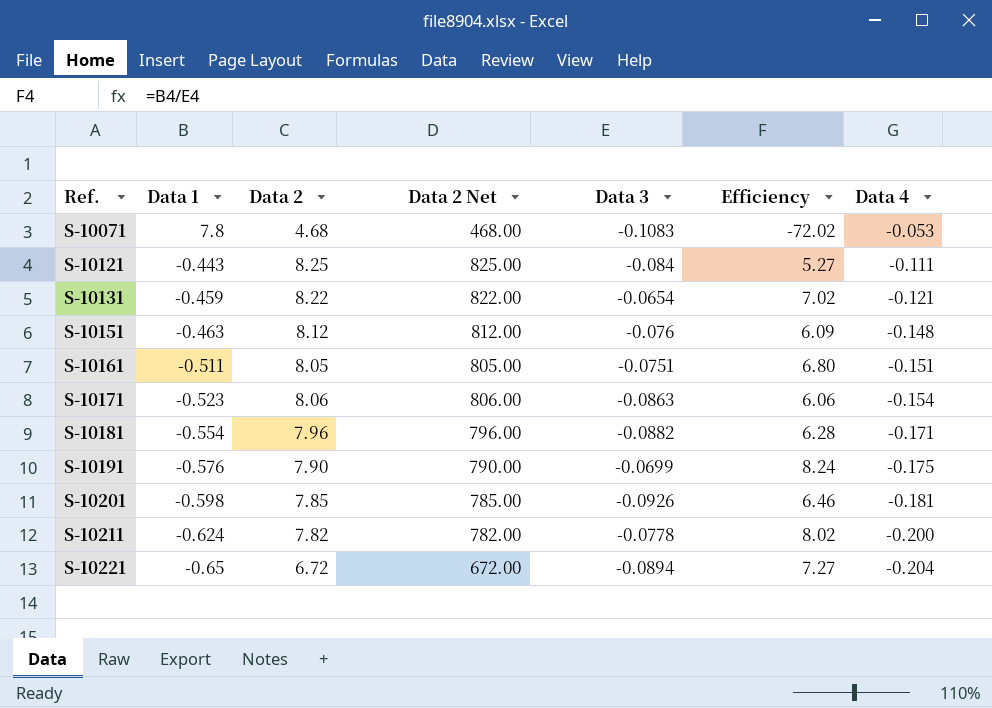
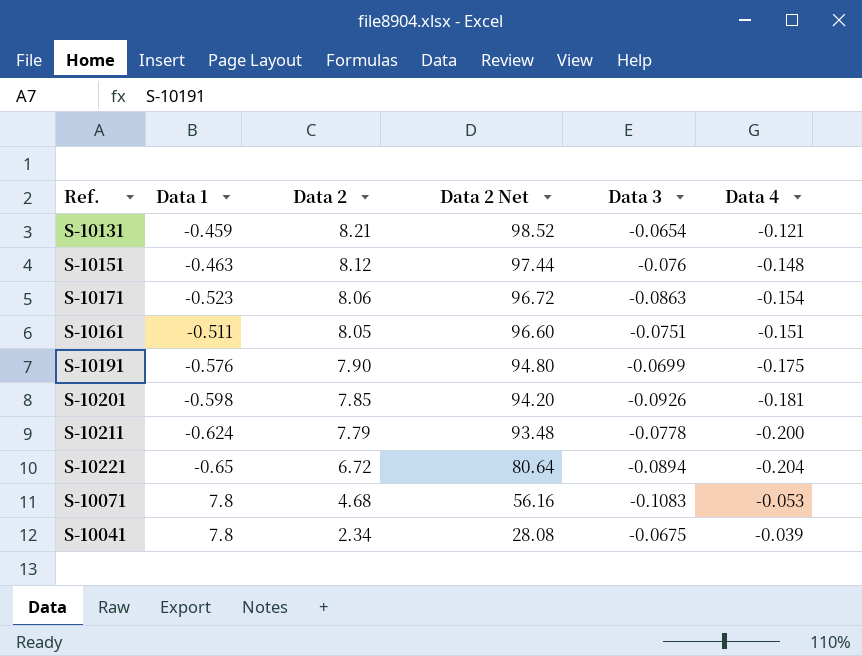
row order: Ref. ascending -> Data 2 descending
column Efficiency | formula: [Data 1] / [Data 3] -> none
column Data 2 Net | formula: [Data 2] * 100 -> [Data 2] * 12
row S-10121: -0.443 | 8.25 | 825.00 | -0.084 | 5.27 | -0.111 -> none
row S-10181: -0.554 | 7.96 | 796.00 | -0.0882 | 6.28 | -0.171 -> none
S-10131 | Data 2: 8.22 -> 8.21
S-10211 | Data 2: 7.82 -> 7.79
row S-10041: none -> 7.8 | 2.34 | 28.08 | -0.0675 | -0.039

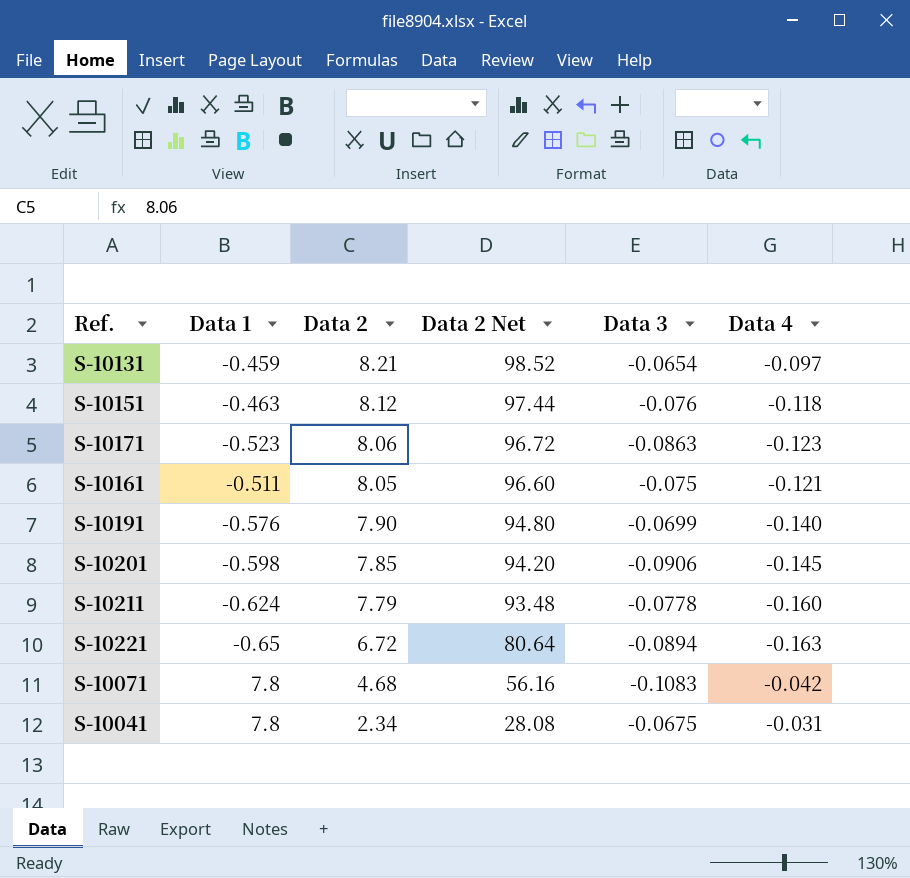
S-10131 | Data 4: -0.121 -> -0.097
S-10151 | Data 4: -0.148 -> -0.118
S-10171 | Data 4: -0.154 -> -0.123
S-10161 | Data 3: -0.0751 -> -0.075
S-10161 | Data 4: -0.151 -> -0.121
S-10191 | Data 4: -0.175 -> -0.140
S-10201 | Data 3: -0.0926 -> -0.0906
S-10201 | Data 4: -0.181 -> -0.145
S-10211 | Data 4: -0.200 -> -0.160
S-10221 | Data 4: -0.204 -> -0.163
S-10071 | Data 4: -0.053 -> -0.042
S-10041 | Data 4: -0.039 -> -0.031

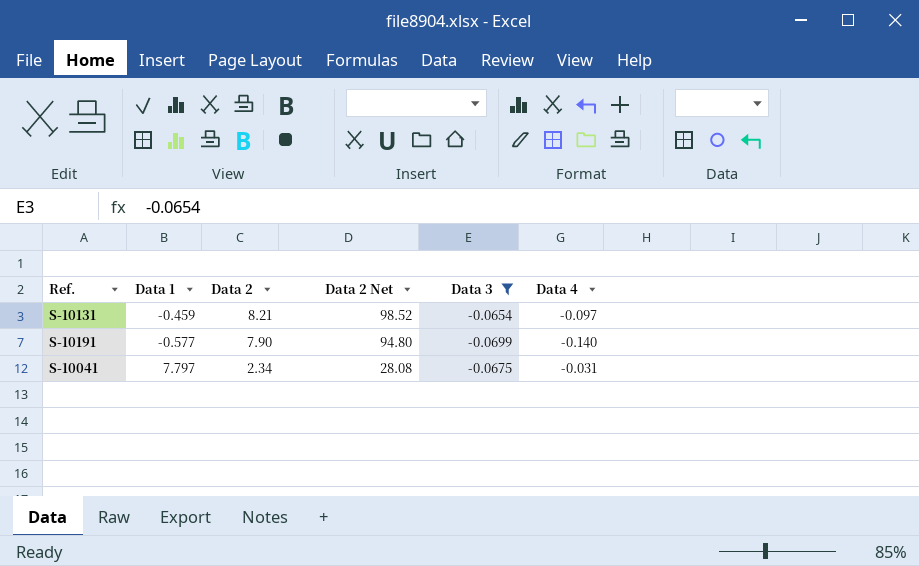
filter: none -> Data 3 >= -0.0699
S-10191 | Data 1: -0.576 -> -0.577
S-10041 | Data 1: 7.8 -> 7.797

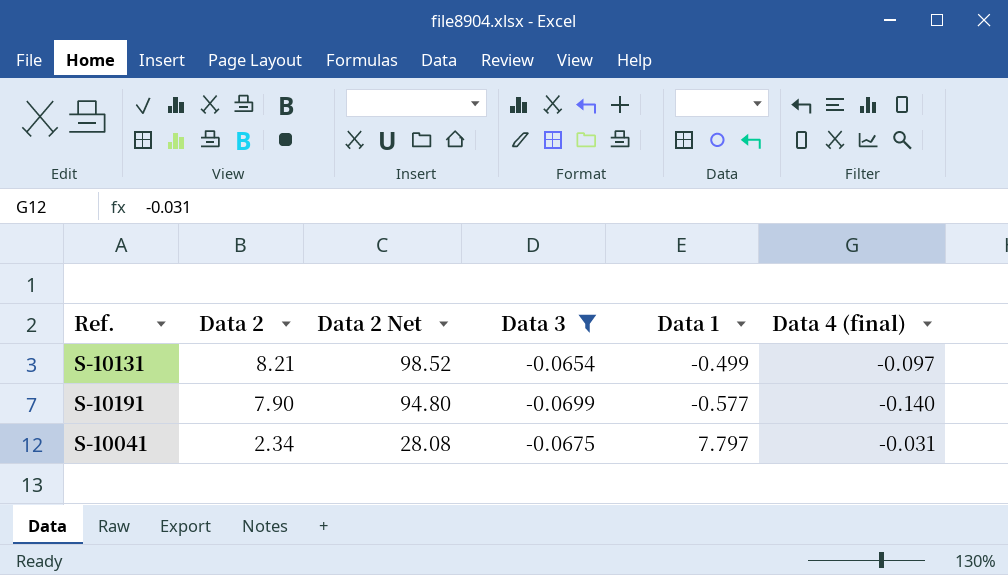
column Data 1 | position: 2 -> 5
column name: Data 4 -> Data 4 (final)
S-10131 | Data 1: -0.459 -> -0.499

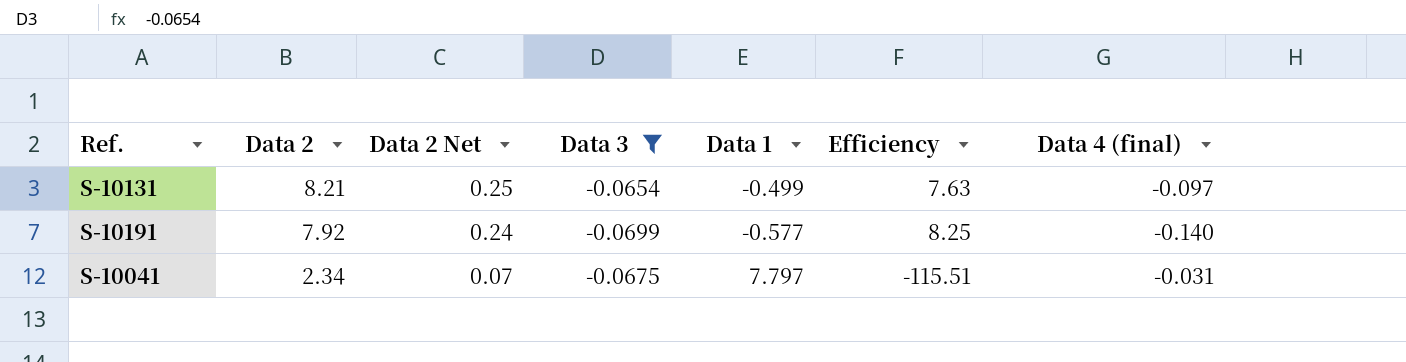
column Data 2 Net | formula: [Data 2] * 12 -> [Data 2] * 0.03
column Efficiency | formula: none -> [Data 1] / [Data 3]
S-10191 | Data 2: 7.90 -> 7.92

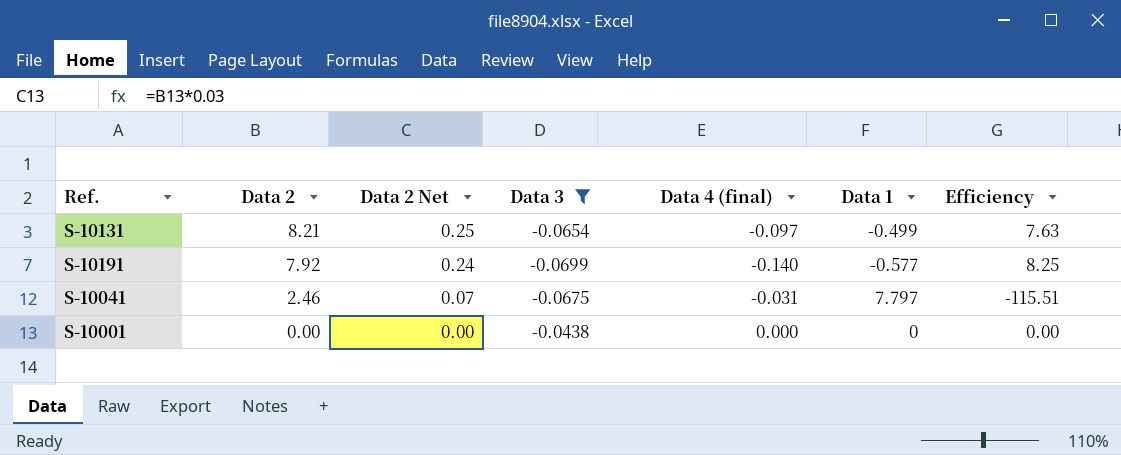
column Data 4 (final) | position: 7 -> 5
S-10041 | Data 2: 2.34 -> 2.46
row S-10001: none -> 0.00 | 0.00 | -0.0438 | 0.000 | 0 | 0.00

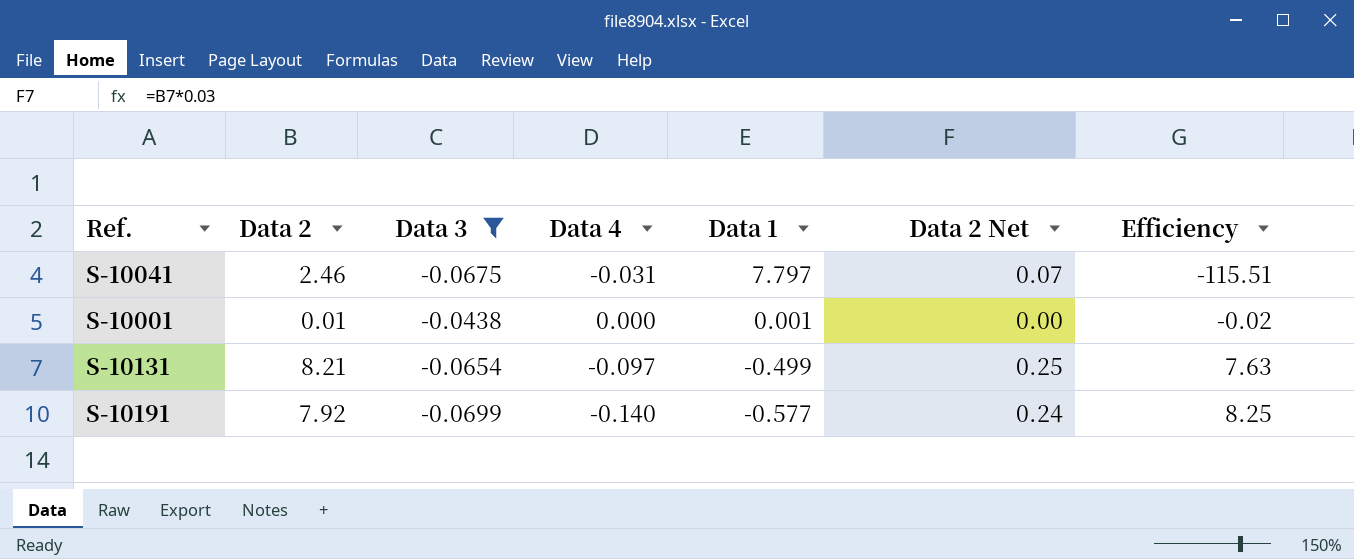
row order: Data 2 descending -> Data 1 descending
column name: Data 4 (final) -> Data 4
column Data 2 Net | position: 3 -> 6
S-10001 | Data 2: 0.00 -> 0.01
S-10001 | Data 1: 0 -> 0.001
S-10001 | Efficiency: 0.00 -> -0.02

